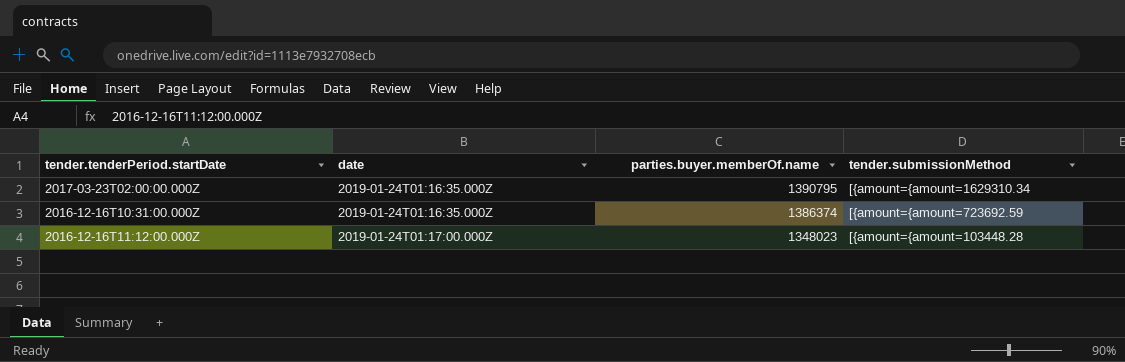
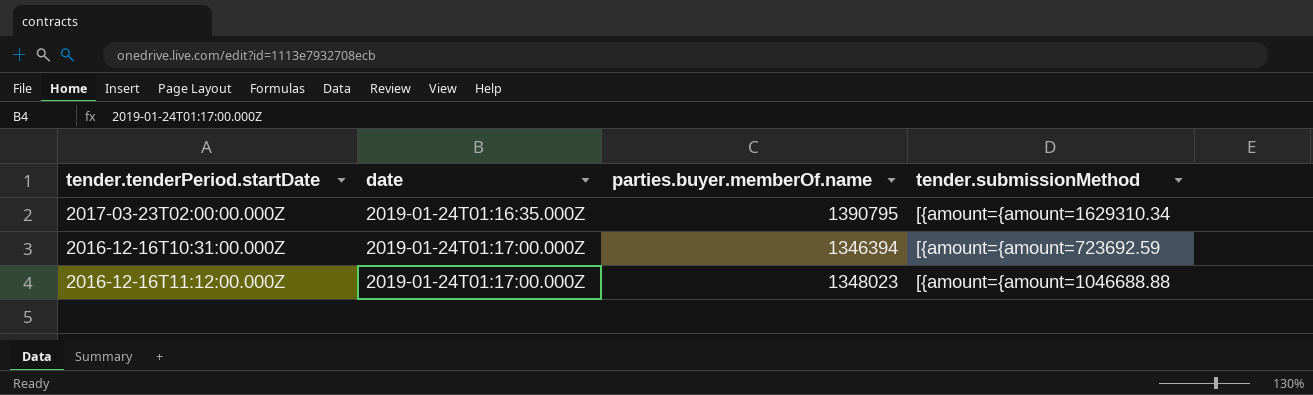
2016-12-16T10:31:00.000Z | date: 2019-01-24T01:16:35.000Z -> 2019-01-24T01:17:00.000Z
2016-12-16T10:31:00.000Z | parties.buyer.memberOf.name: 1386374 -> 1346394
2016-12-16T11:12:00.000Z | tender.submissionMethod: [{amount={amount=103448.28 -> [{amount={amount=1046688.88

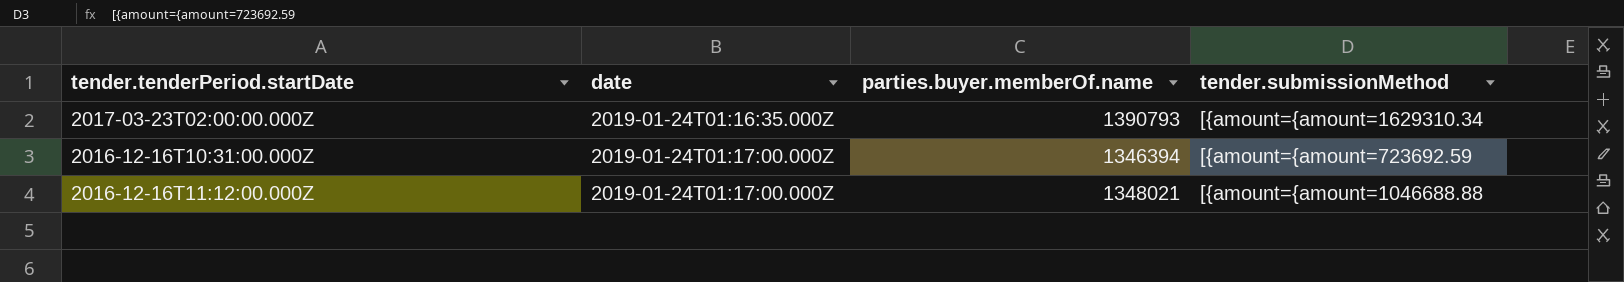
2017-03-23T02:00:00.000Z | parties.buyer.memberOf.name: 1390795 -> 1390793
2016-12-16T11:12:00.000Z | parties.buyer.memberOf.name: 1348023 -> 1348021

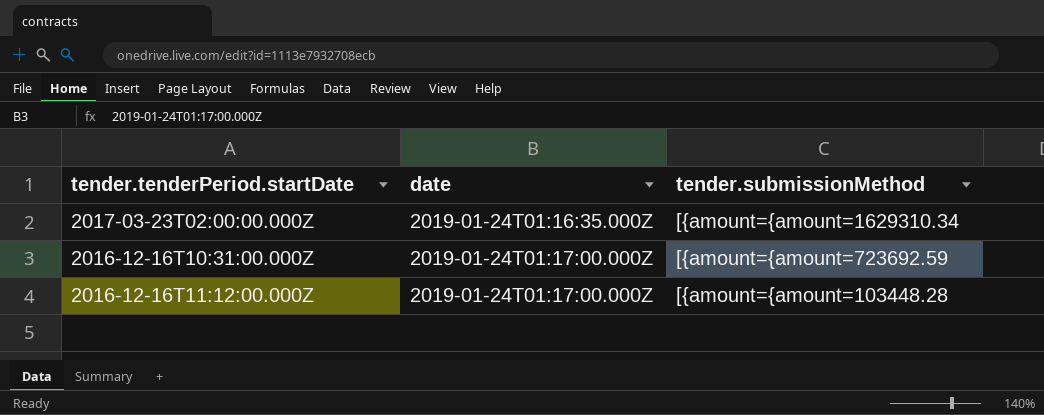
column parties.buyer.memberOf.name | position: 3 -> none
2016-12-16T11:12:00.000Z | tender.submissionMethod: [{amount={amount=1046688.88 -> [{amount={amount=103448.28

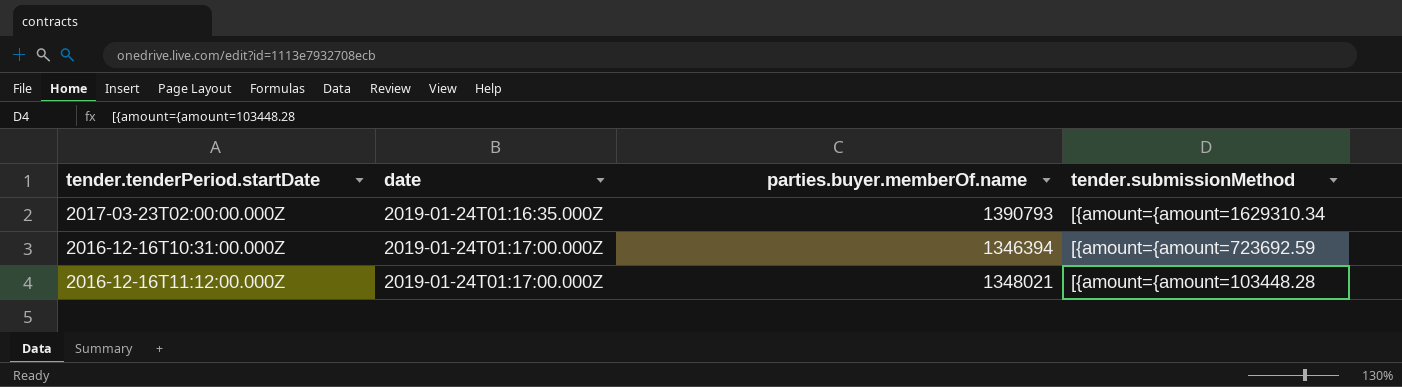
column parties.buyer.memberOf.name | position: none -> 3

